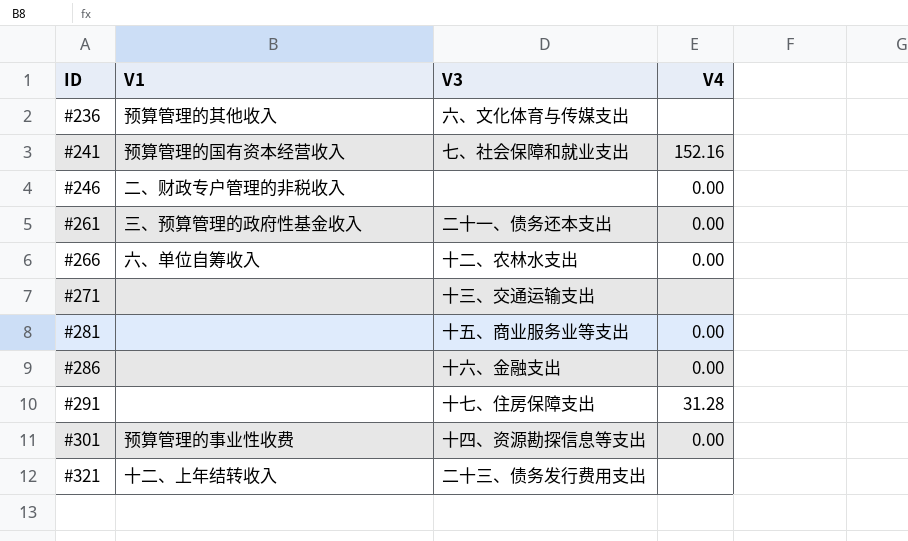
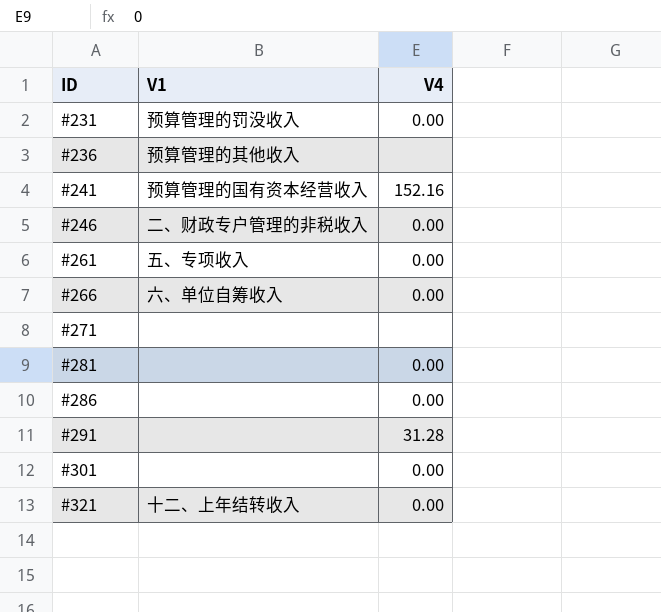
column V3 | position: 3 -> none
row #231: none -> 预算管理的罚没收入 | 0.00
#261 | V1: 三、预算管理的政府性基金收入 -> 五、专项收入
#301 | V1: 预算管理的事业性收费 -> none
#321 | V4: none -> 0.00

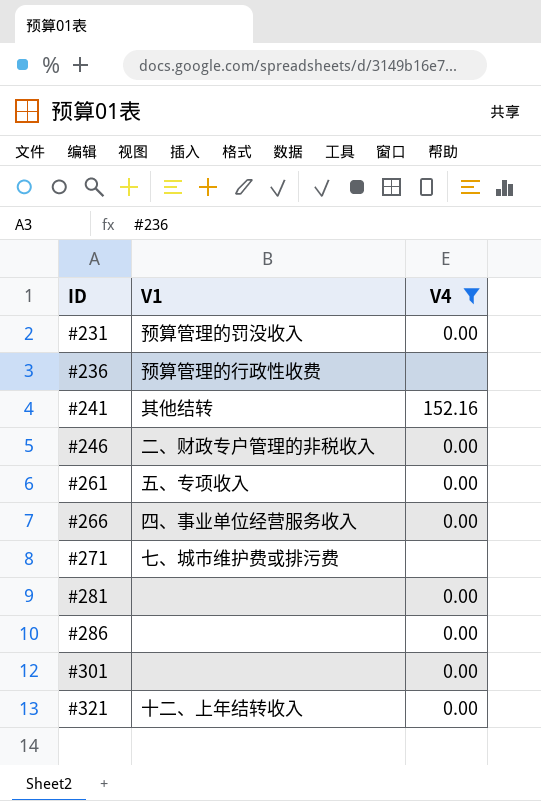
filter: none -> V4 != 31.28
#236 | V1: 预算管理的其他收入 -> 预算管理的行政性收费
#241 | V1: 预算管理的国有资本经营收入 -> 其他结转
#266 | V1: 六、单位自筹收入 -> 四、事业单位经营服务收入
#271 | V1: none -> 七、城市维护费或排污费

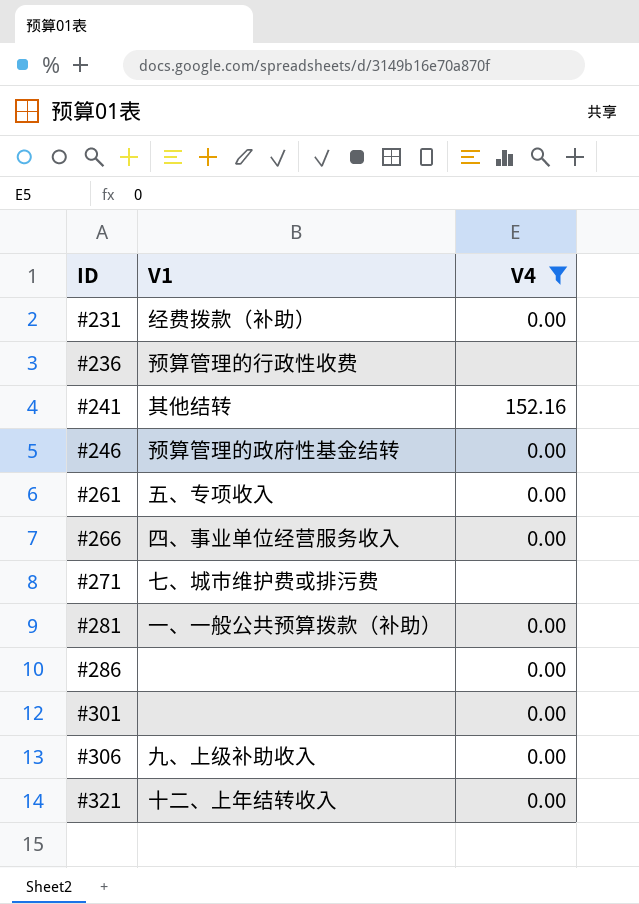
#231 | V1: 预算管理的罚没收入 -> 经费拨款（补助）
#246 | V1: 二、财政专户管理的非税收入 -> 预算管理的政府性基金结转
#281 | V1: none -> 一、一般公共预算拨款（补助）
row #306: none -> 九、上级补助收入 | 0.00

